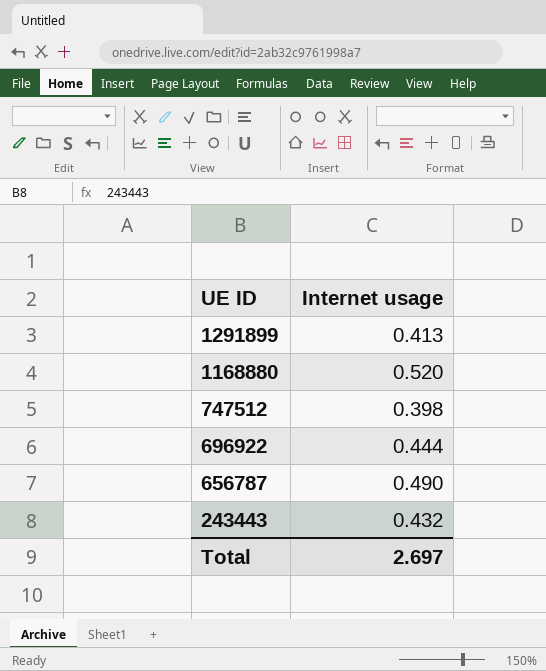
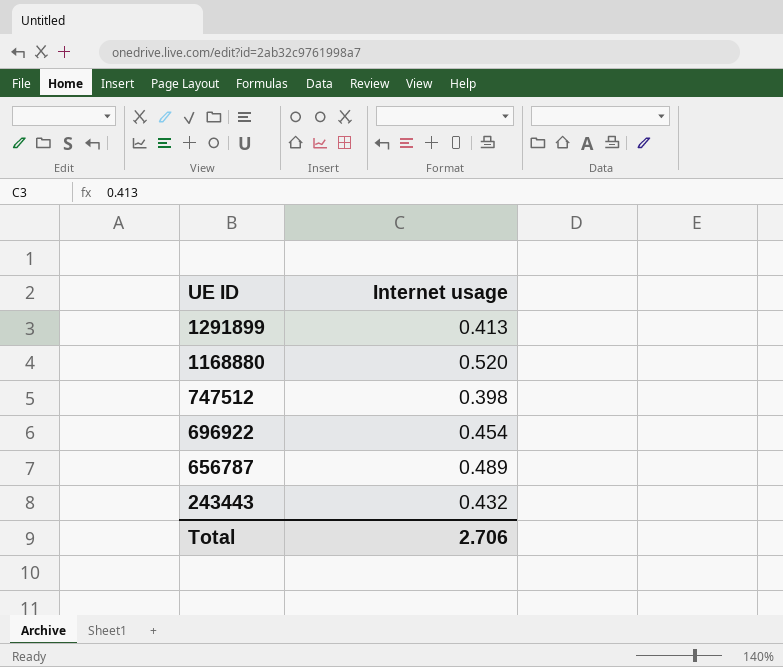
696922 | Internet usage: 0.444 -> 0.454
656787 | Internet usage: 0.490 -> 0.489
Total | Internet usage: 2.697 -> 2.706

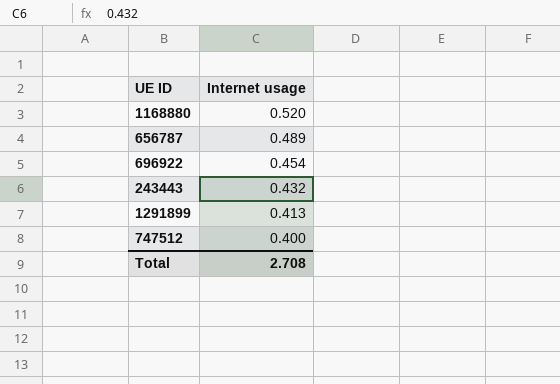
row order: UE ID descending -> Internet usage descending
747512 | Internet usage: 0.398 -> 0.400
Total | Internet usage: 2.706 -> 2.708

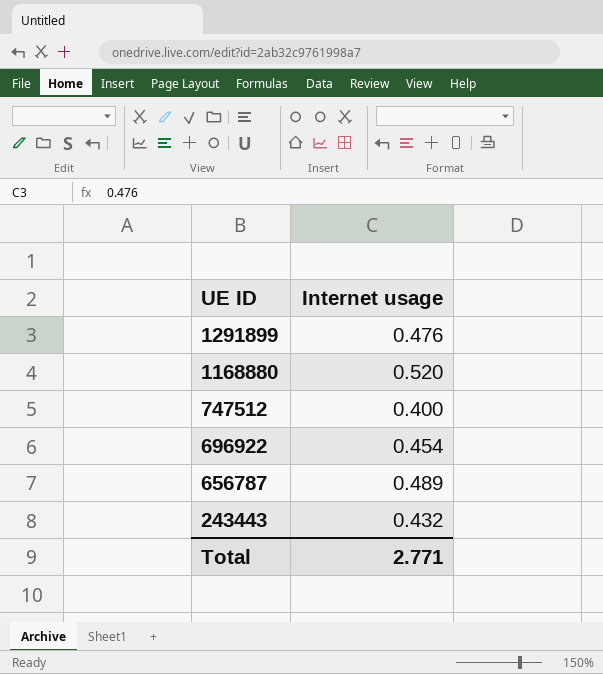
row order: Internet usage descending -> UE ID descending
1291899 | Internet usage: 0.413 -> 0.476
Total | Internet usage: 2.708 -> 2.771

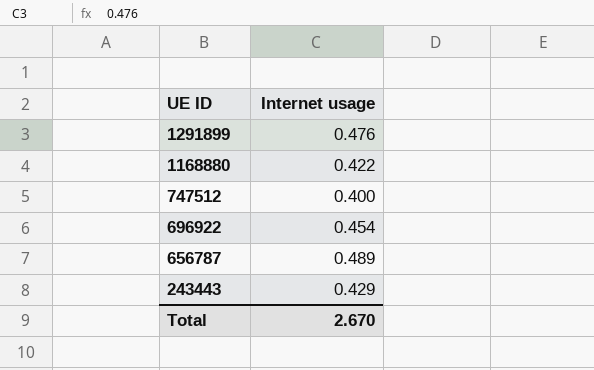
1168880 | Internet usage: 0.520 -> 0.422
243443 | Internet usage: 0.432 -> 0.429
Total | Internet usage: 2.771 -> 2.670

